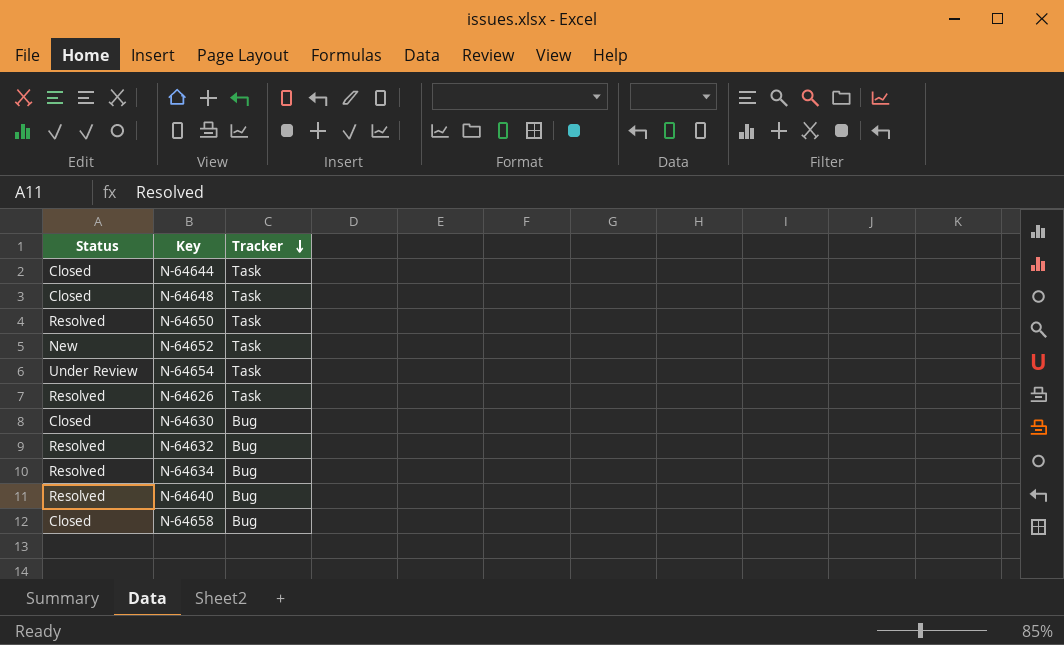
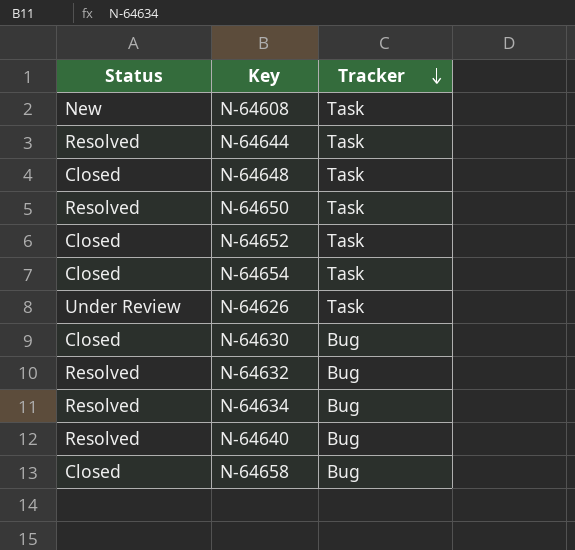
row N-64608: none -> New | Task
N-64644 | Status: Closed -> Resolved
N-64652 | Status: New -> Closed
N-64654 | Status: Under Review -> Closed
N-64626 | Status: Resolved -> Under Review

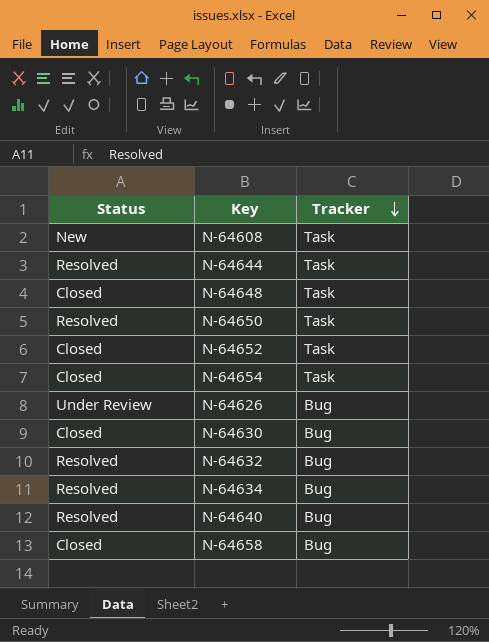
N-64626 | Tracker: Task -> Bug

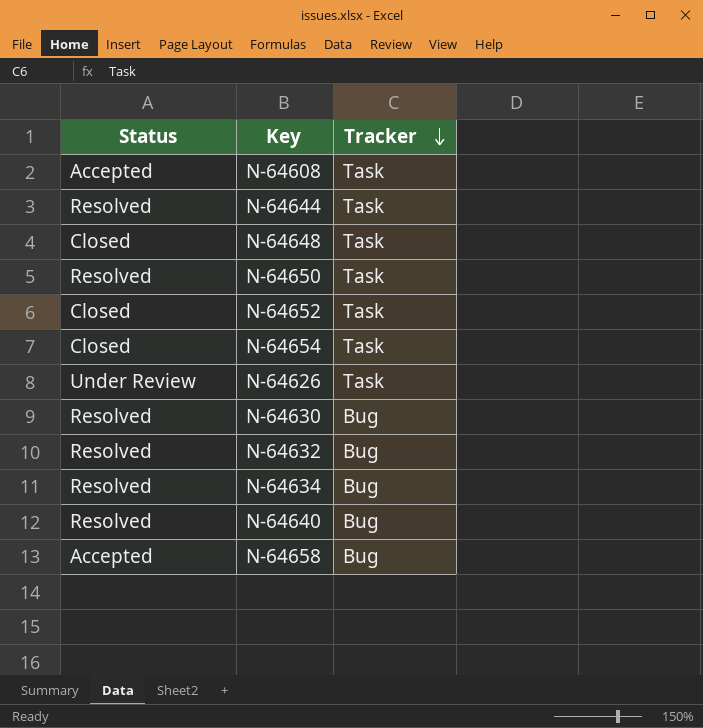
N-64608 | Status: New -> Accepted
N-64626 | Tracker: Bug -> Task
N-64630 | Status: Closed -> Resolved
N-64658 | Status: Closed -> Accepted

